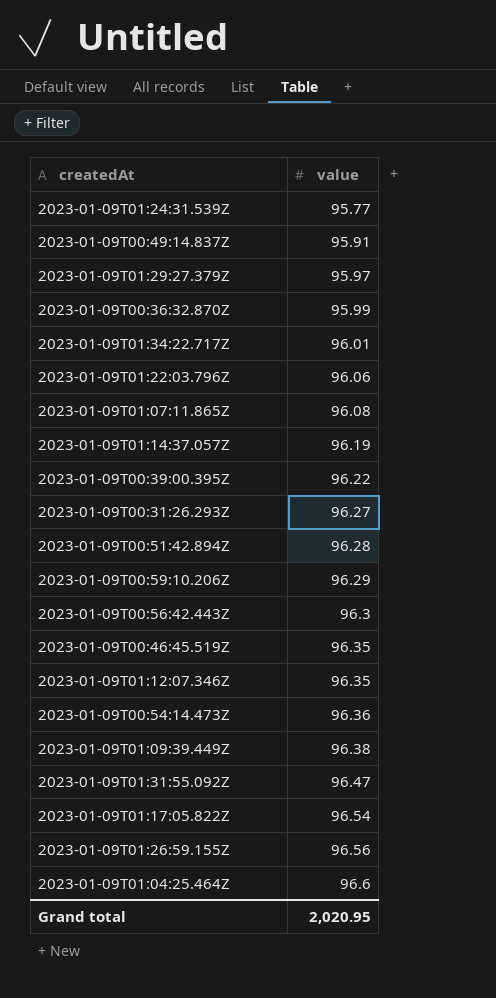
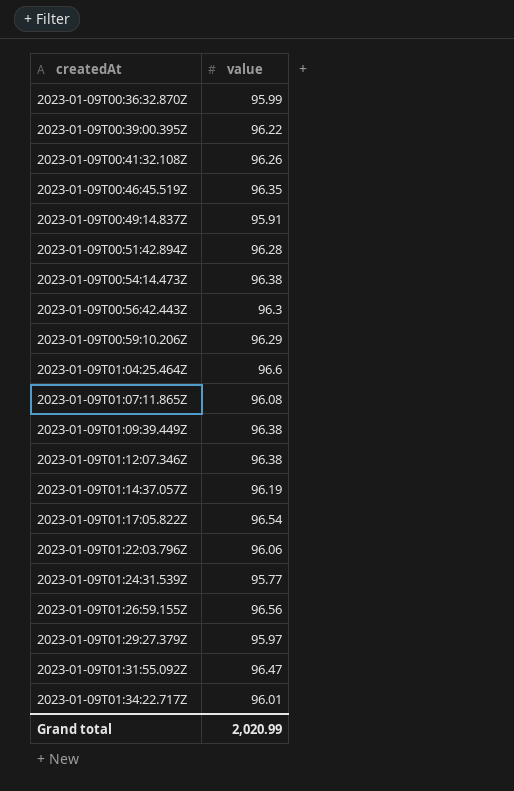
row order: value ascending -> createdAt ascending
row 2023-01-09T00:31:26.293Z: 96.27 -> none
row 2023-01-09T00:41:32.108Z: none -> 96.26
2023-01-09T00:54:14.473Z | value: 96.36 -> 96.38
2023-01-09T01:12:07.346Z | value: 96.35 -> 96.38
Grand total | value: 2,020.95 -> 2,020.99

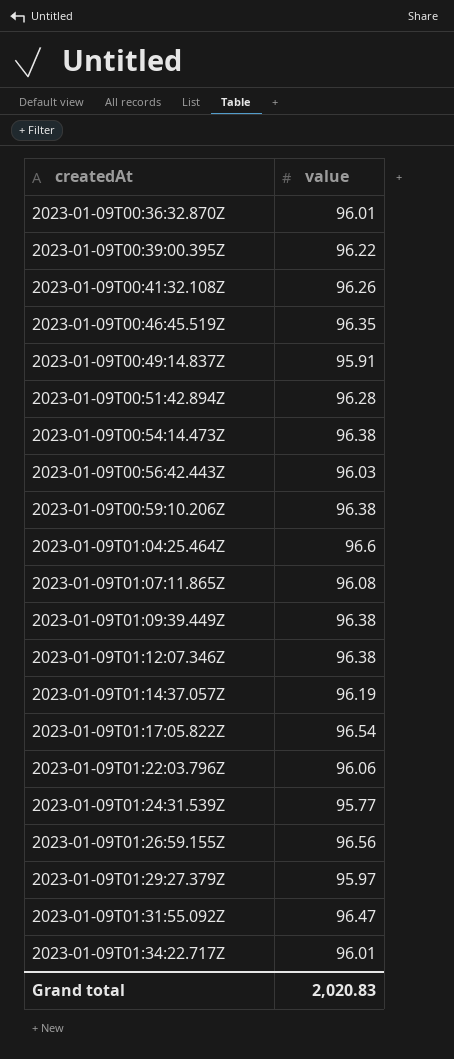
2023-01-09T00:36:32.870Z | value: 95.99 -> 96.01
2023-01-09T00:56:42.443Z | value: 96.3 -> 96.03
2023-01-09T00:59:10.206Z | value: 96.29 -> 96.38
Grand total | value: 2,020.99 -> 2,020.83

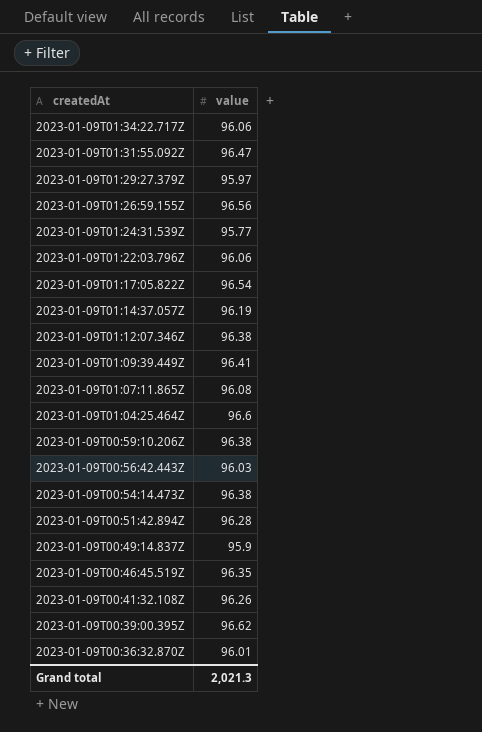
row order: createdAt ascending -> createdAt descending
2023-01-09T01:34:22.717Z | value: 96.01 -> 96.06
2023-01-09T01:09:39.449Z | value: 96.38 -> 96.41
2023-01-09T00:49:14.837Z | value: 95.91 -> 95.9
2023-01-09T00:39:00.395Z | value: 96.22 -> 96.62
Grand total | value: 2,020.83 -> 2,021.3

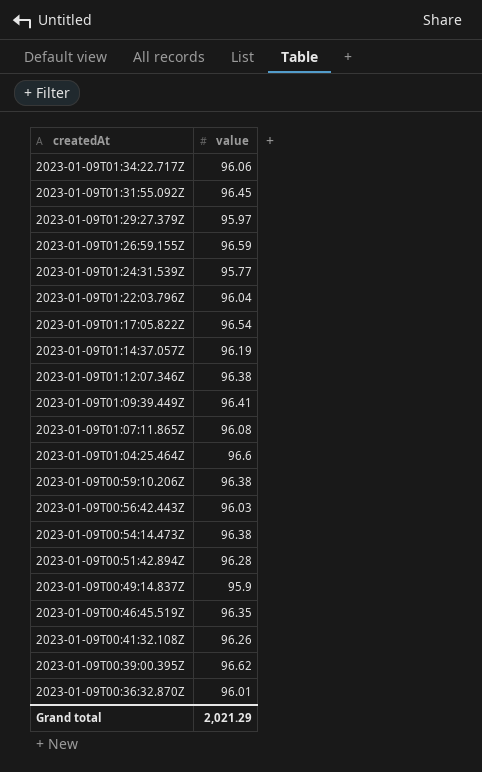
2023-01-09T01:31:55.092Z | value: 96.47 -> 96.45
2023-01-09T01:26:59.155Z | value: 96.56 -> 96.59
2023-01-09T01:22:03.796Z | value: 96.06 -> 96.04
Grand total | value: 2,021.3 -> 2,021.29

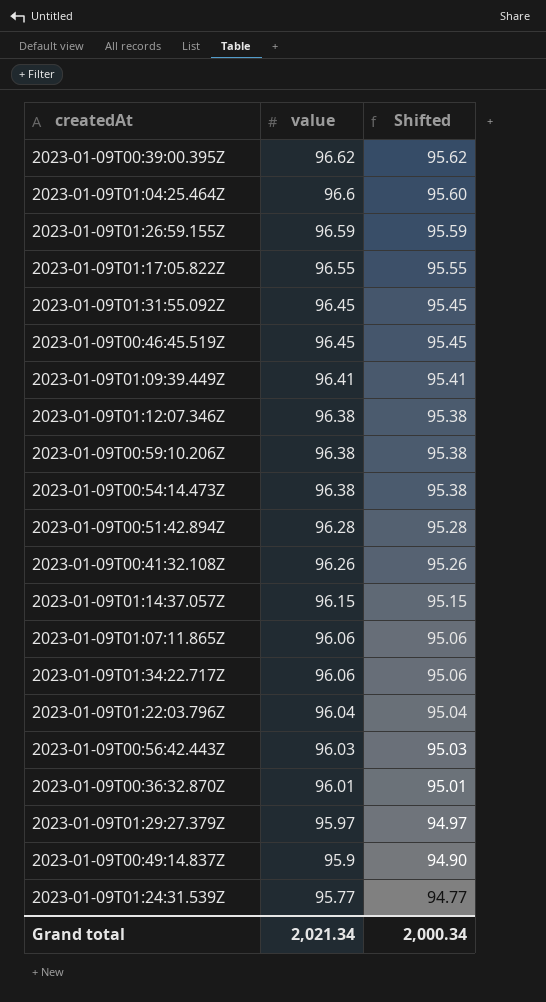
row order: createdAt descending -> value descending
column Shifted | formula: none -> [value] - 1
2023-01-09T01:17:05.822Z | value: 96.54 -> 96.55
2023-01-09T00:46:45.519Z | value: 96.35 -> 96.45
2023-01-09T01:14:37.057Z | value: 96.19 -> 96.15
2023-01-09T01:07:11.865Z | value: 96.08 -> 96.06
Grand total | value: 2,021.29 -> 2,021.34

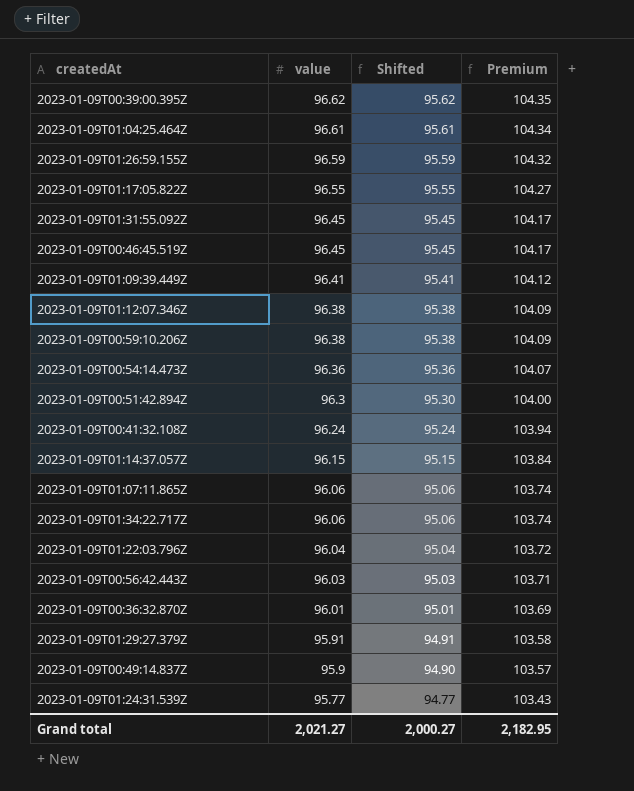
column Premium | formula: none -> [value] * 1.08
2023-01-09T01:04:25.464Z | value: 96.6 -> 96.61
2023-01-09T01:04:25.464Z | Shifted: 95.60 -> 95.61
2023-01-09T00:54:14.473Z | value: 96.38 -> 96.36
2023-01-09T00:54:14.473Z | Shifted: 95.38 -> 95.36
2023-01-09T00:51:42.894Z | value: 96.28 -> 96.3
2023-01-09T00:51:42.894Z | Shifted: 95.28 -> 95.30
2023-01-09T00:41:32.108Z | value: 96.26 -> 96.24
2023-01-09T00:41:32.108Z | Shifted: 95.26 -> 95.24
2023-01-09T01:29:27.379Z | value: 95.97 -> 95.91
2023-01-09T01:29:27.379Z | Shifted: 94.97 -> 94.91
Grand total | value: 2,021.34 -> 2,021.27
Grand total | Shifted: 2,000.34 -> 2,000.27

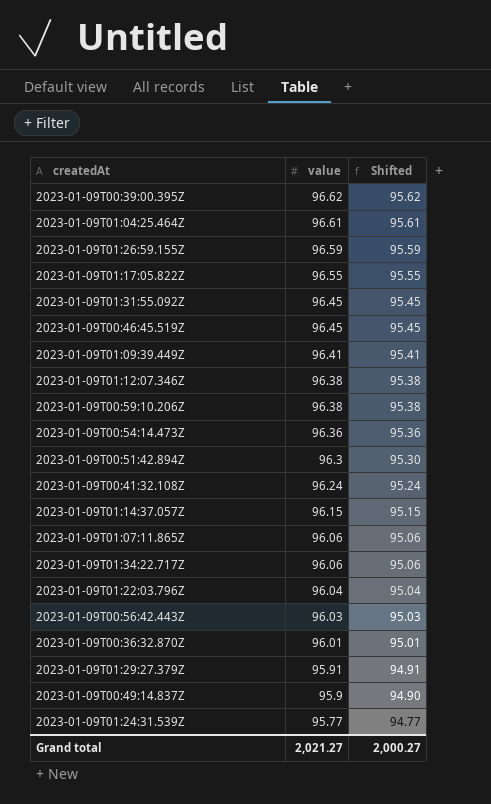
column Premium | formula: [value] * 1.08 -> none

